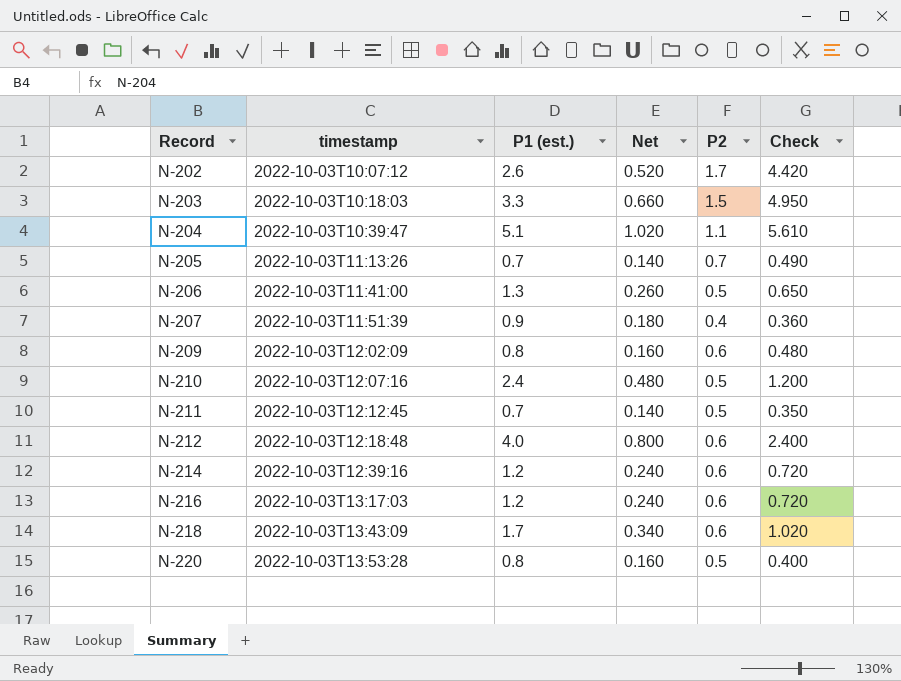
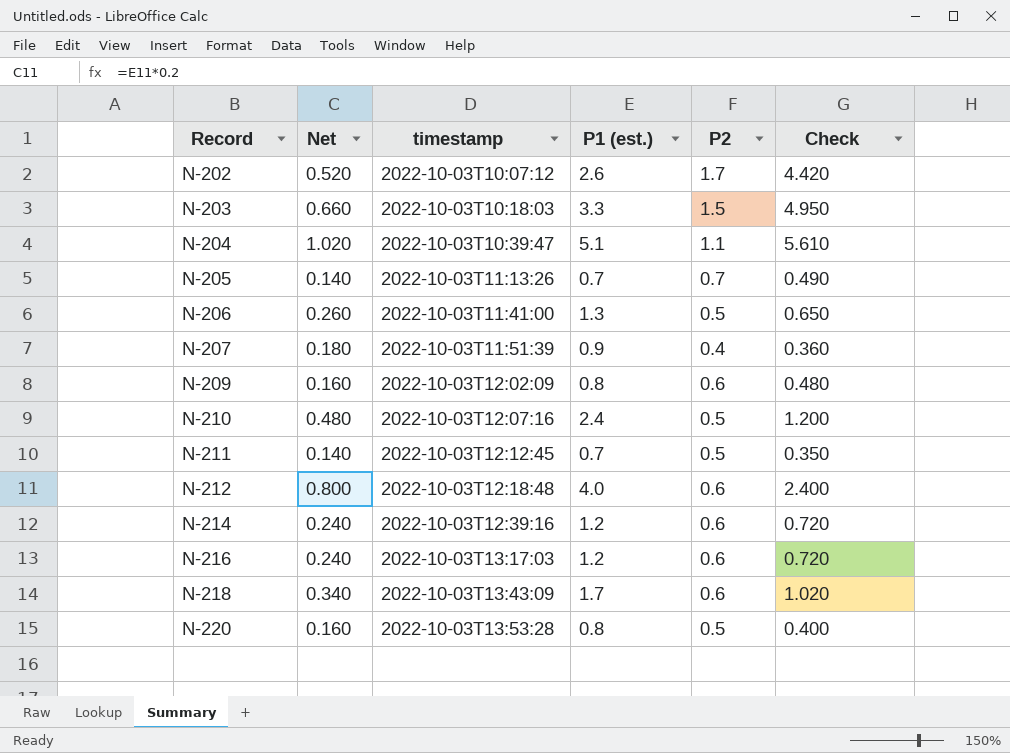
column Net | position: 4 -> 2

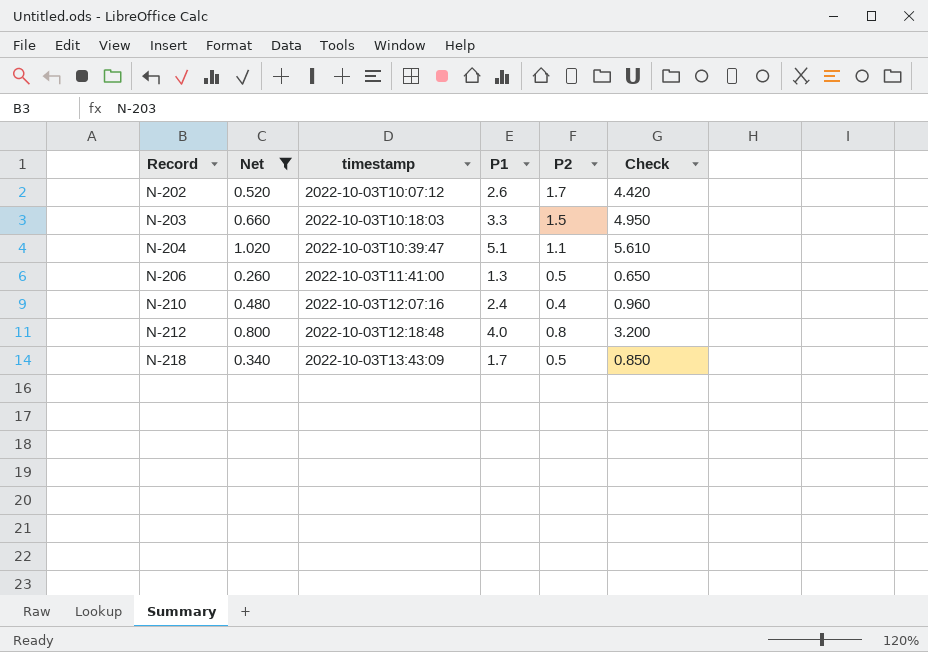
filter: none -> Net >= 0.260
column name: P1 (est.) -> P1
N-210 | P2: 0.5 -> 0.4
N-210 | Check: 1.200 -> 0.960
N-212 | P2: 0.6 -> 0.8
N-212 | Check: 2.400 -> 3.200
N-218 | P2: 0.6 -> 0.5
N-218 | Check: 1.020 -> 0.850

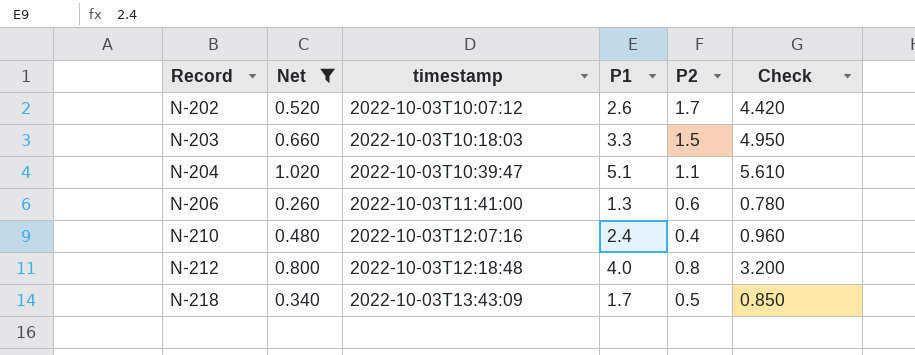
N-206 | P2: 0.5 -> 0.6
N-206 | Check: 0.650 -> 0.780

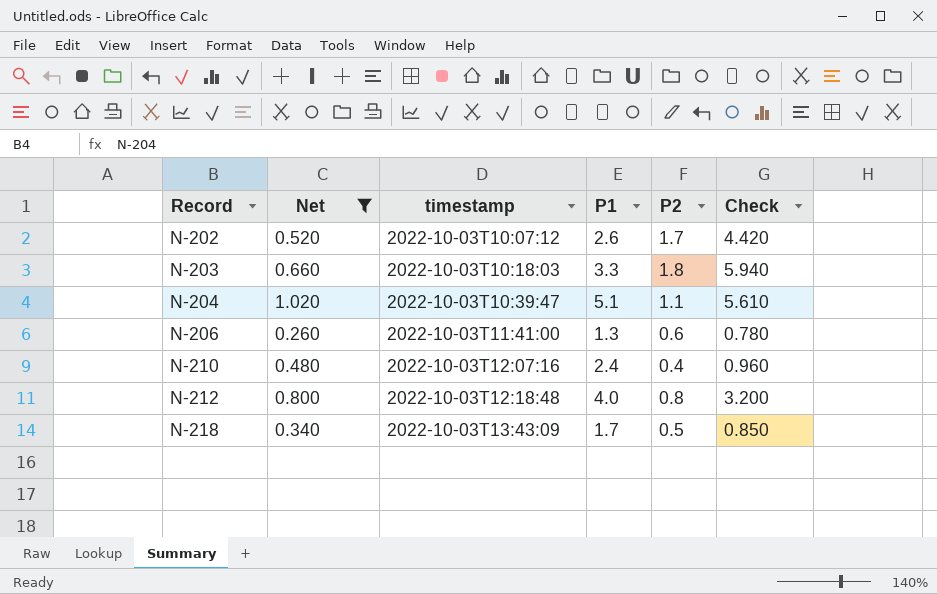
N-203 | P2: 1.5 -> 1.8
N-203 | Check: 4.950 -> 5.940

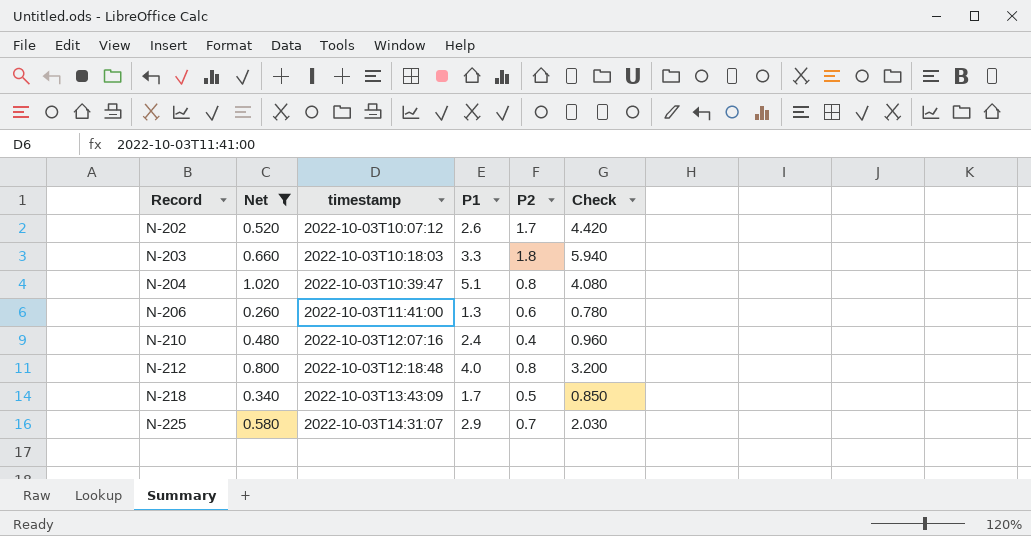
N-204 | P2: 1.1 -> 0.8
N-204 | Check: 5.610 -> 4.080
row N-225: none -> 0.580 | 2022-10-03T14:31:07 | 2.9 | 0.7 | 2.030

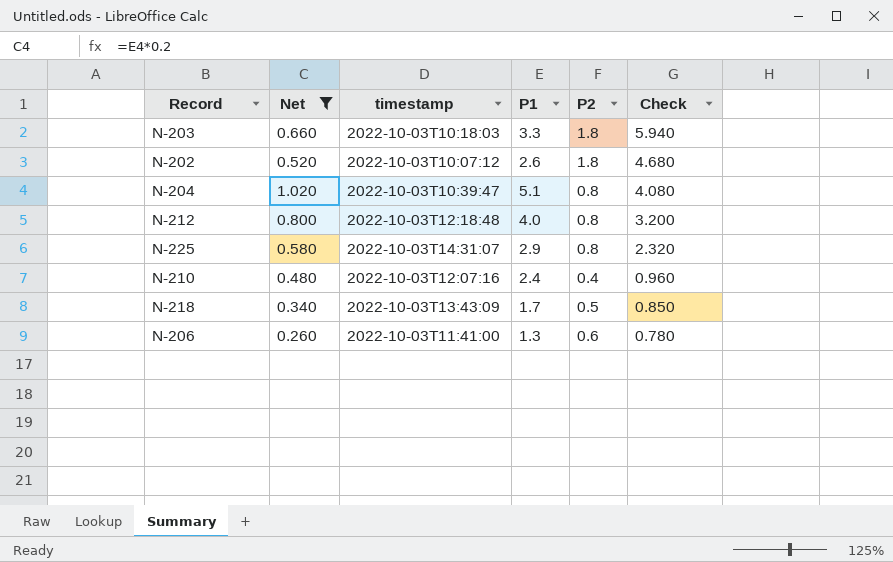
row order: Record ascending -> Check descending
N-202 | P2: 1.7 -> 1.8
N-202 | Check: 4.420 -> 4.680
N-225 | P2: 0.7 -> 0.8
N-225 | Check: 2.030 -> 2.320

